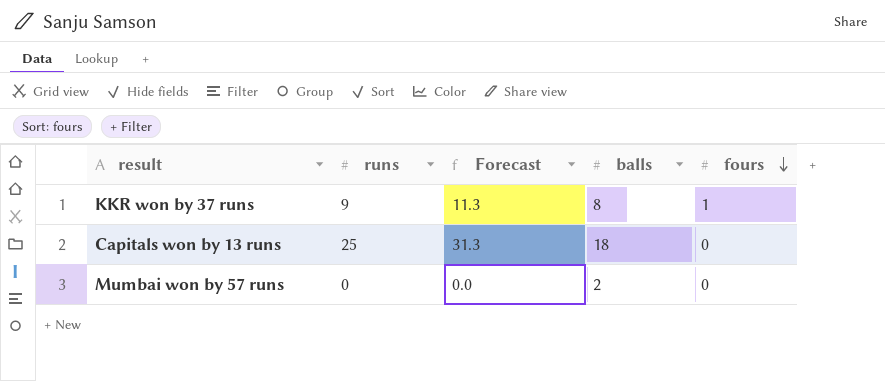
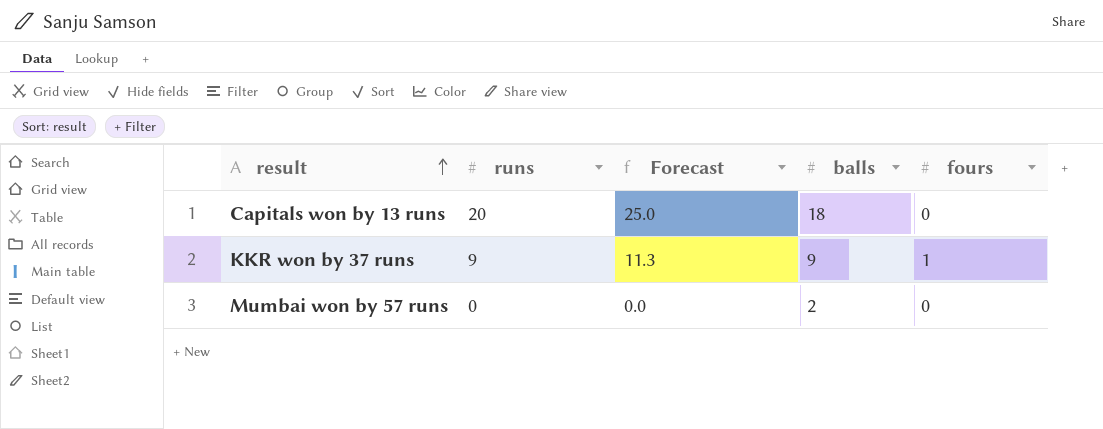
row order: fours descending -> result ascending
Capitals won by 13 runs | runs: 25 -> 20
Capitals won by 13 runs | Forecast: 31.3 -> 25.0
KKR won by 37 runs | balls: 8 -> 9

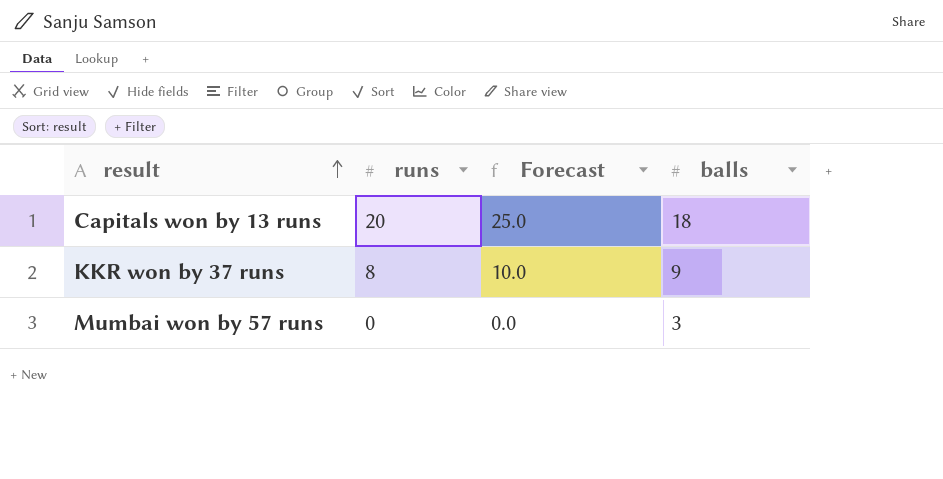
column fours | position: 5 -> none
KKR won by 37 runs | runs: 9 -> 8
KKR won by 37 runs | Forecast: 11.3 -> 10.0
Mumbai won by 57 runs | balls: 2 -> 3

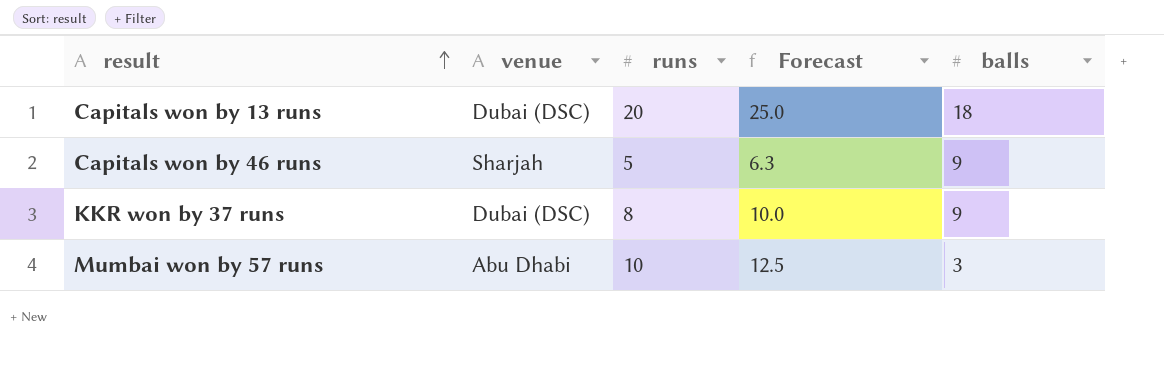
column venue | position: none -> 2
row Capitals won by 46 runs: none -> Sharjah | 5 | 6.3 | 9
Mumbai won by 57 runs | runs: 0 -> 10
Mumbai won by 57 runs | Forecast: 0.0 -> 12.5

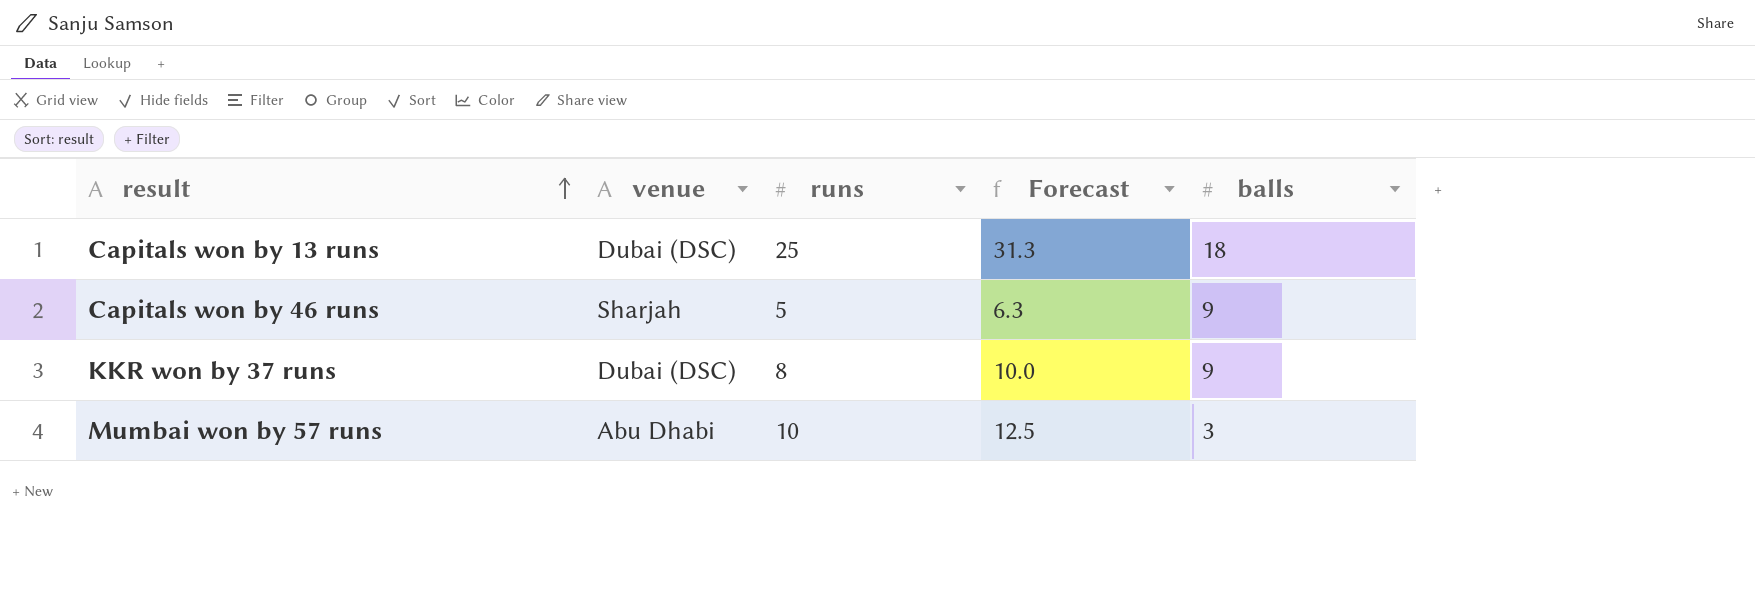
Capitals won by 13 runs | runs: 20 -> 25
Capitals won by 13 runs | Forecast: 25.0 -> 31.3

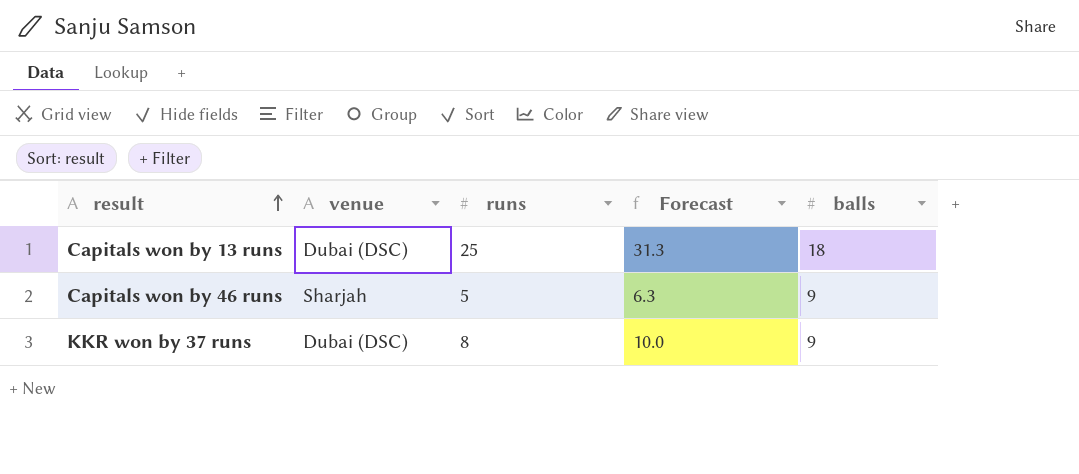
row Mumbai won by 57 runs: Abu Dhabi | 10 | 12.5 | 3 -> none

